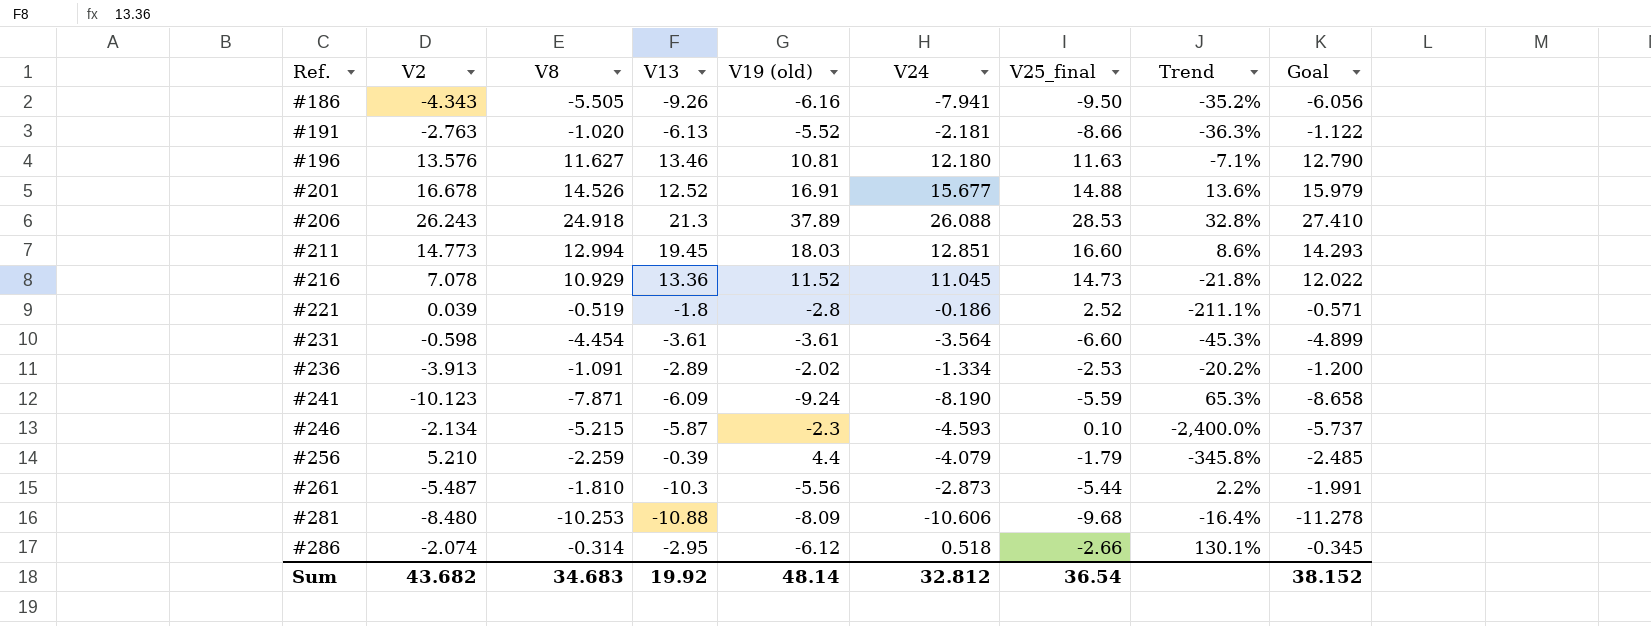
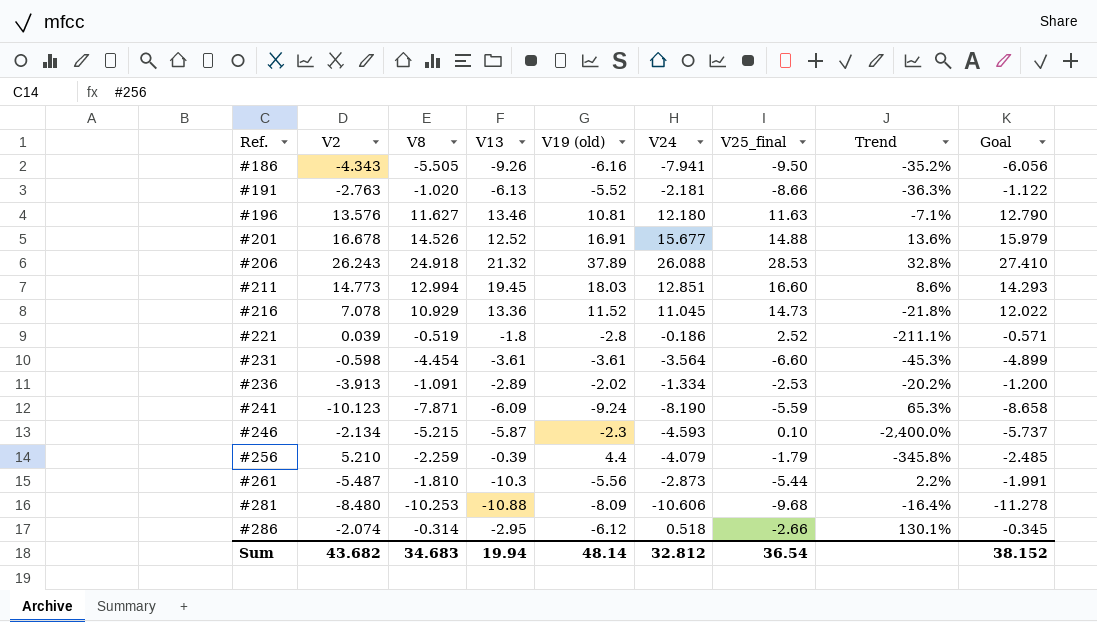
#206 | V13: 21.3 -> 21.32
Sum | V13: 19.92 -> 19.94

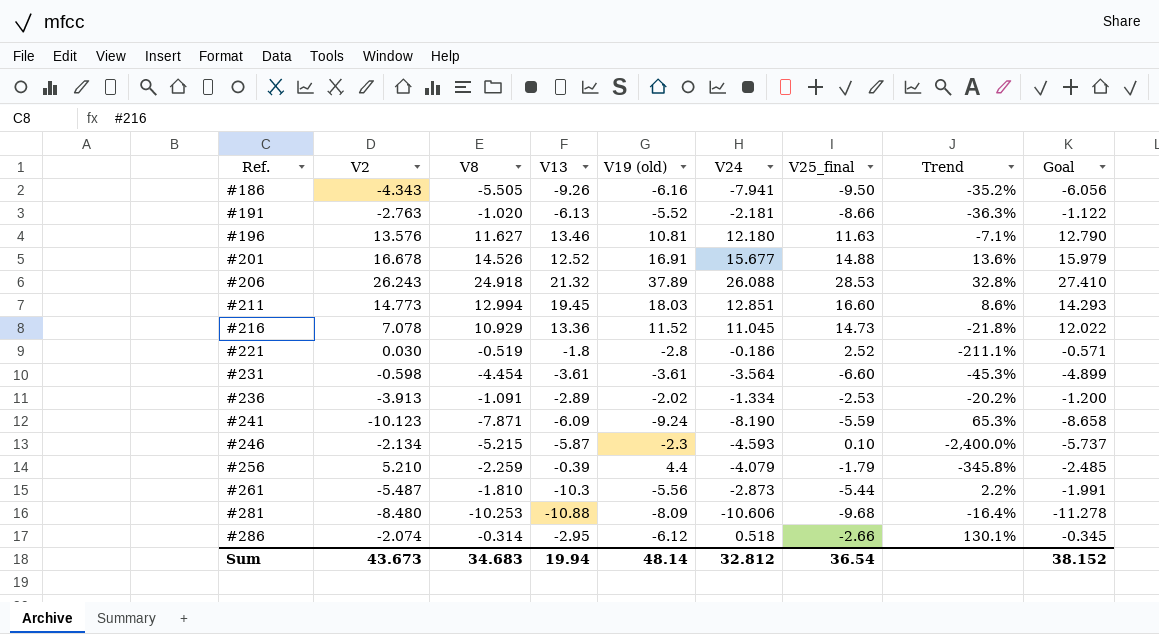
#221 | V2: 0.039 -> 0.030
Sum | V2: 43.682 -> 43.673

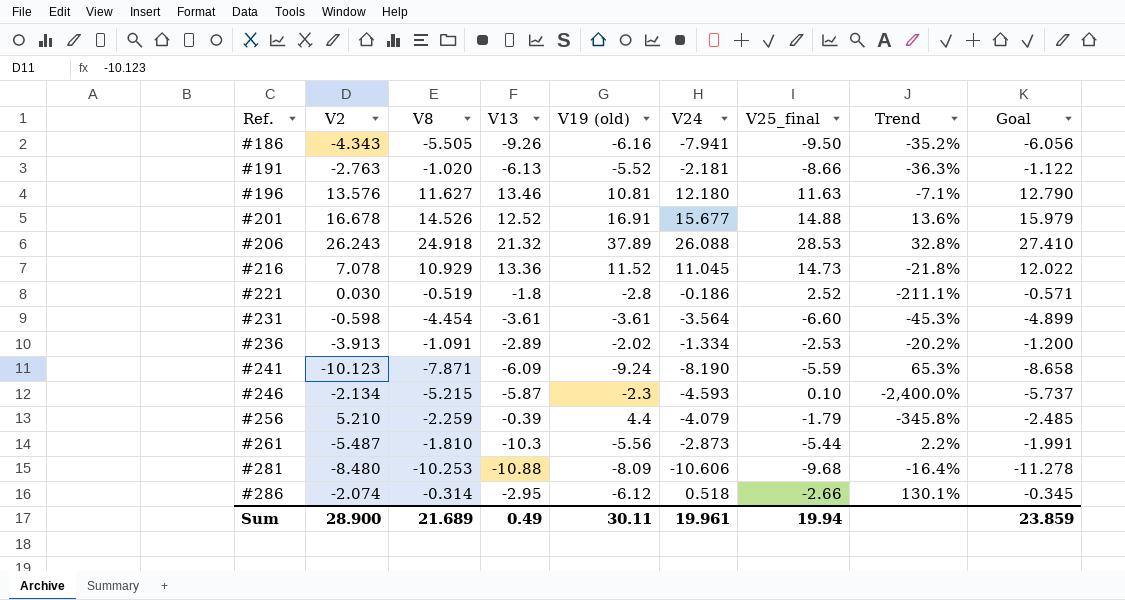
row #211: 14.773 | 12.994 | 19.45 | 18.03 | 12.851 | 16.60 | 8.6% | 14.293 -> none
Sum | V2: 43.673 -> 28.900
Sum | V8: 34.683 -> 21.689
Sum | V13: 19.94 -> 0.49
Sum | V19 (old): 48.14 -> 30.11
Sum | V24: 32.812 -> 19.961
Sum | V25_final: 36.54 -> 19.94
Sum | Goal: 38.152 -> 23.859

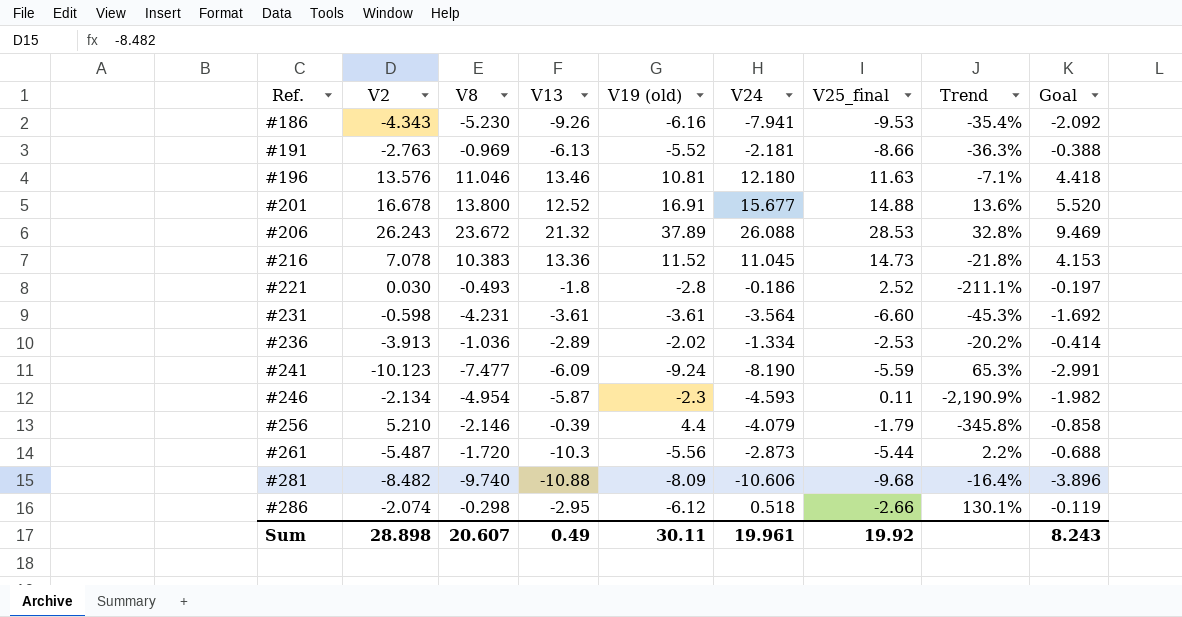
column Goal | formula: [V8] * 1.1 -> [V8] * 0.4
#186 | V8: -5.505 -> -5.230
#186 | V25_final: -9.50 -> -9.53
#186 | Trend: -35.2% -> -35.4%
#191 | V8: -1.020 -> -0.969
#196 | V8: 11.627 -> 11.046
#201 | V8: 14.526 -> 13.800
#206 | V8: 24.918 -> 23.672
#216 | V8: 10.929 -> 10.383
#221 | V8: -0.519 -> -0.493
#231 | V8: -4.454 -> -4.231
#236 | V8: -1.091 -> -1.036
#241 | V8: -7.871 -> -7.477
#246 | V8: -5.215 -> -4.954
#246 | V25_final: 0.10 -> 0.11
#246 | Trend: -2,400.0% -> -2,190.9%
#256 | V8: -2.259 -> -2.146
#261 | V8: -1.810 -> -1.720
#281 | V2: -8.480 -> -8.482
#281 | V8: -10.253 -> -9.740
#286 | V8: -0.314 -> -0.298
Sum | V2: 28.900 -> 28.898
Sum | V8: 21.689 -> 20.607
Sum | V25_final: 19.94 -> 19.92
Sum | Goal: 23.859 -> 8.243

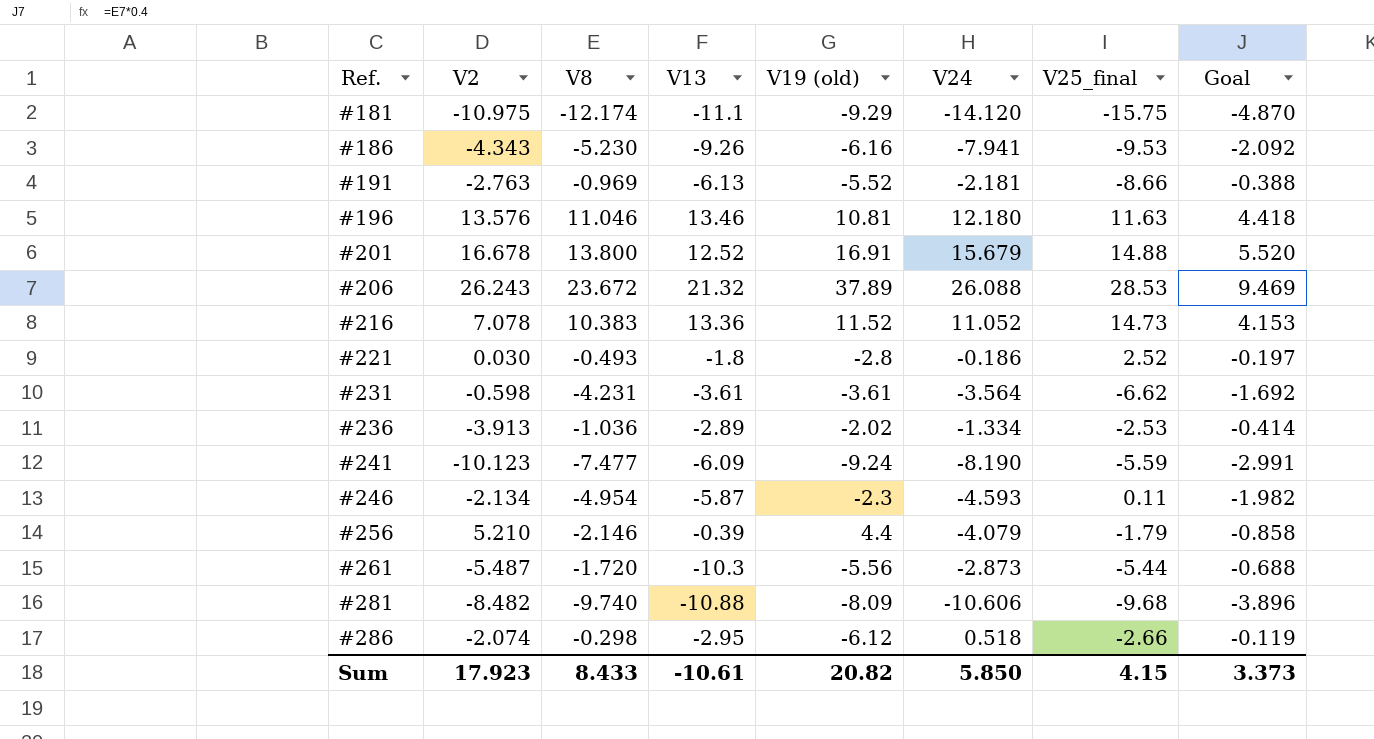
column Trend | formula: ([V19 (old)] - [V25_final]) / [V25_final] -> none
row #181: none -> -10.975 | -12.174 | -11.1 | -9.29 | -14.120 | -15.75 | -4.870
#201 | V24: 15.677 -> 15.679
#216 | V24: 11.045 -> 11.052
#231 | V25_final: -6.60 -> -6.62
Sum | V2: 28.898 -> 17.923
Sum | V8: 20.607 -> 8.433
Sum | V13: 0.49 -> -10.61
Sum | V19 (old): 30.11 -> 20.82
Sum | V24: 19.961 -> 5.850
Sum | V25_final: 19.92 -> 4.15
Sum | Goal: 8.243 -> 3.373

